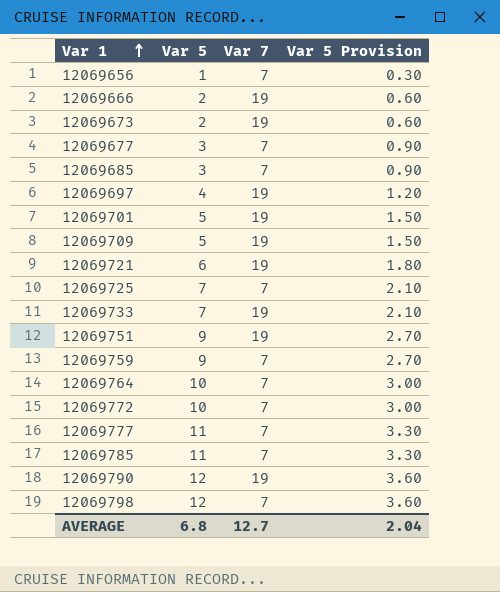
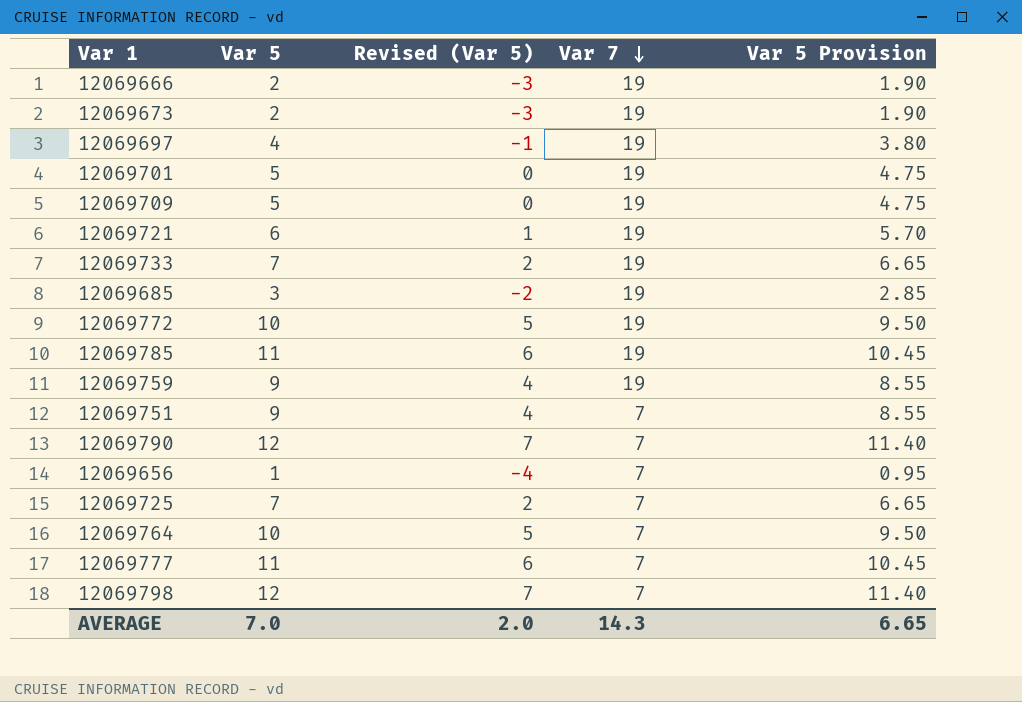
row order: Var 1 ascending -> Var 7 descending
column Revised (Var 5) | formula: none -> [Var 5] - 5
column Var 5 Provision | formula: [Var 5] * 0.3 -> [Var 5] * 0.95
row 12069677: 3 | 7 | 0.90 -> none
12069685 | Var 7: 7 -> 19
12069772 | Var 7: 7 -> 19
12069785 | Var 7: 7 -> 19
12069759 | Var 7: 7 -> 19
12069751 | Var 7: 19 -> 7
12069790 | Var 7: 19 -> 7
AVERAGE | Var 5: 6.8 -> 7.0
AVERAGE | Var 7: 12.7 -> 14.3
AVERAGE | Var 5 Provision: 2.04 -> 6.65

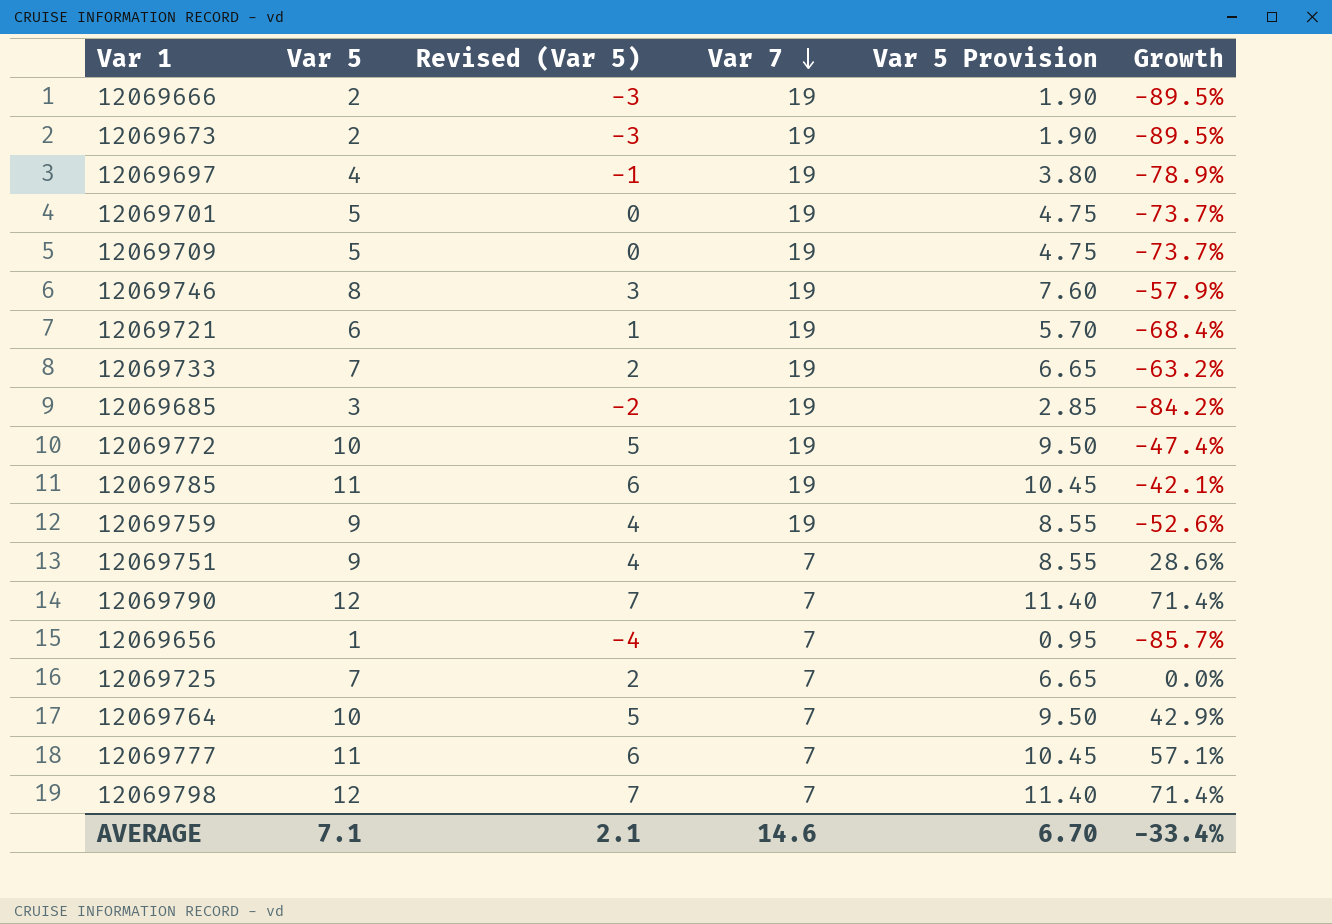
column Growth | formula: none -> ([Var 5] - [Var 7]) / [Var 7]
row 12069746: none -> 8 | 3 | 19 | 7.60 | -57.9%
AVERAGE | Var 5: 7.0 -> 7.1
AVERAGE | Revised (Var 5): 2.0 -> 2.1
AVERAGE | Var 7: 14.3 -> 14.6
AVERAGE | Var 5 Provision: 6.65 -> 6.70

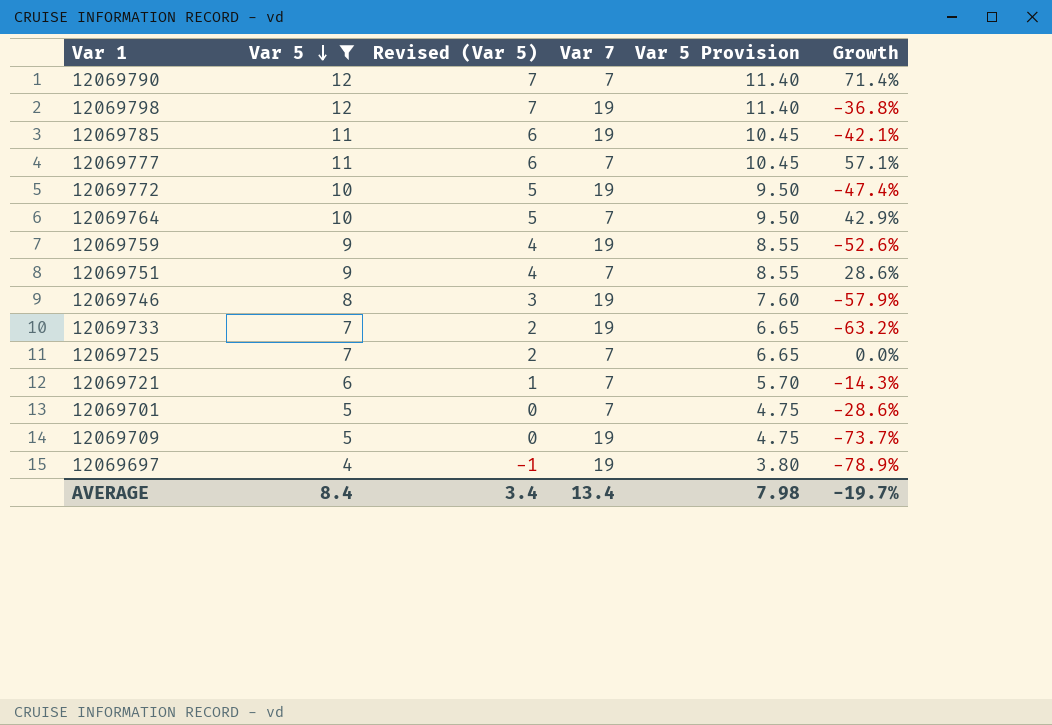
filter: none -> Var 5 >= 4
row order: Var 7 descending -> Var 5 descending
12069798 | Var 7: 7 -> 19
12069798 | Growth: 71.4% -> -36.8%
12069721 | Var 7: 19 -> 7
12069721 | Growth: -68.4% -> -14.3%
12069701 | Var 7: 19 -> 7
12069701 | Growth: -73.7% -> -28.6%
AVERAGE | Var 5: 7.1 -> 8.4
AVERAGE | Revised (Var 5): 2.1 -> 3.4
AVERAGE | Var 7: 14.6 -> 13.4
AVERAGE | Var 5 Provision: 6.70 -> 7.98
AVERAGE | Growth: -33.4% -> -19.7%

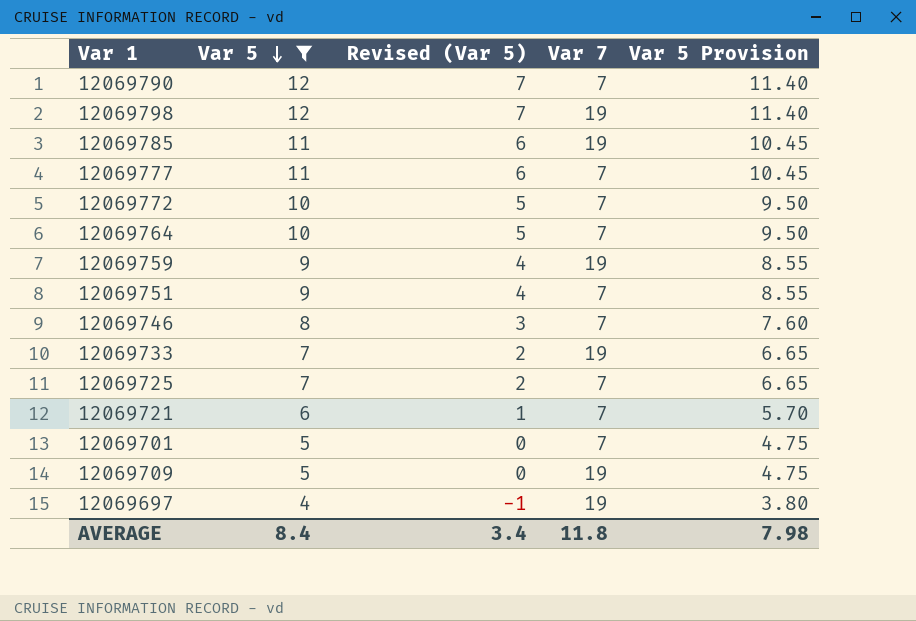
column Growth | formula: ([Var 5] - [Var 7]) / [Var 7] -> none
12069772 | Var 7: 19 -> 7
12069746 | Var 7: 19 -> 7
AVERAGE | Var 7: 13.4 -> 11.8

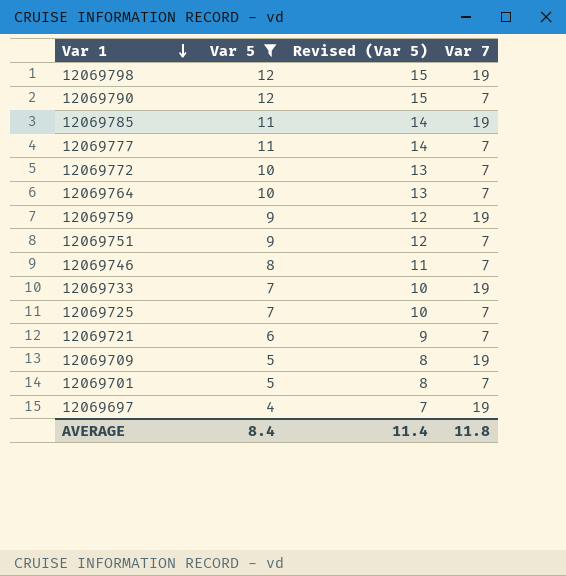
row order: Var 5 descending -> Var 1 descending
column Var 5 Provision | formula: [Var 5] * 0.95 -> none
column Revised (Var 5) | formula: [Var 5] - 5 -> [Var 5] + 3
AVERAGE | Revised (Var 5): 3.4 -> 11.4

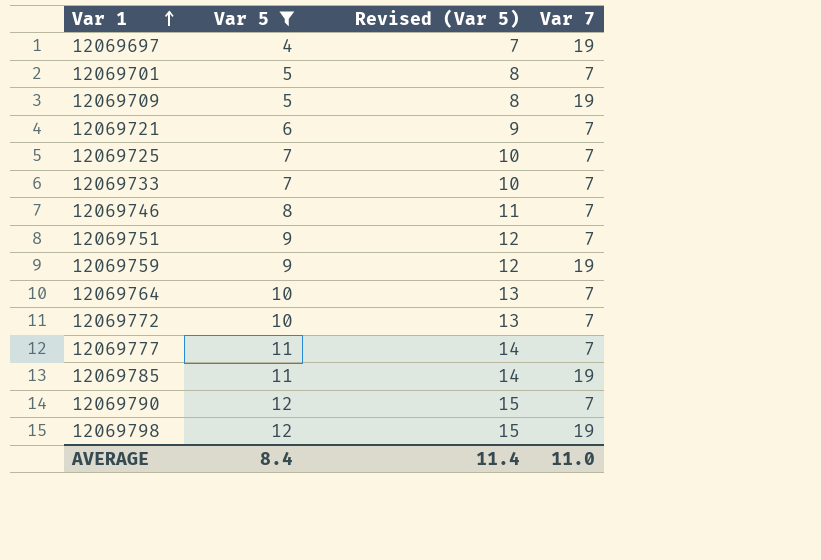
row order: Var 1 descending -> Var 1 ascending
12069733 | Var 7: 19 -> 7
AVERAGE | Var 7: 11.8 -> 11.0

